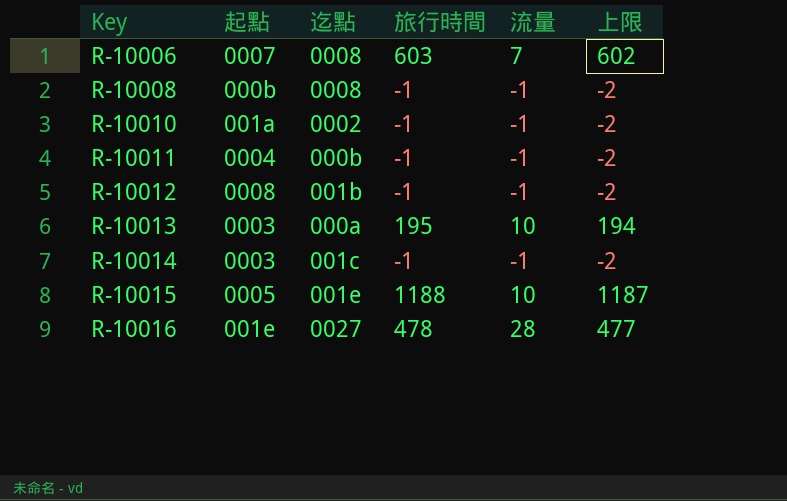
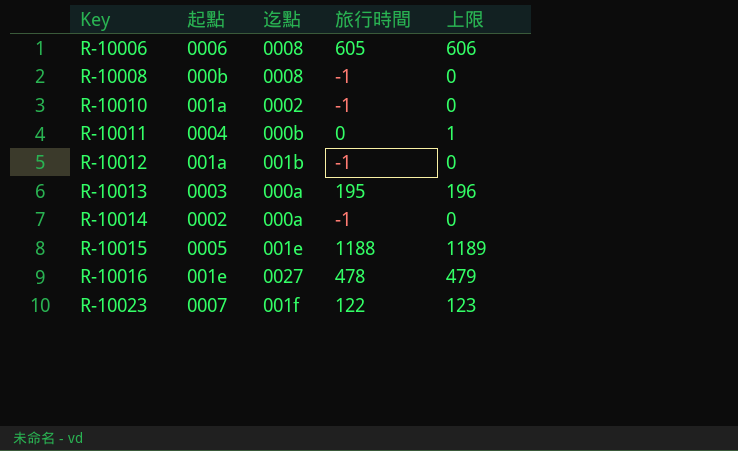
column 流量 | position: 5 -> none
column 上限 | formula: [旅行時間] - 1 -> [旅行時間] + 1
R-10006 | 起點: 0007 -> 0006
R-10006 | 旅行時間: 603 -> 605
R-10011 | 旅行時間: -1 -> 0
R-10012 | 起點: 0008 -> 001a
R-10014 | 起點: 0003 -> 0002
R-10014 | 迄點: 001c -> 000a
row R-10023: none -> 0007 | 001f | 122 | 123

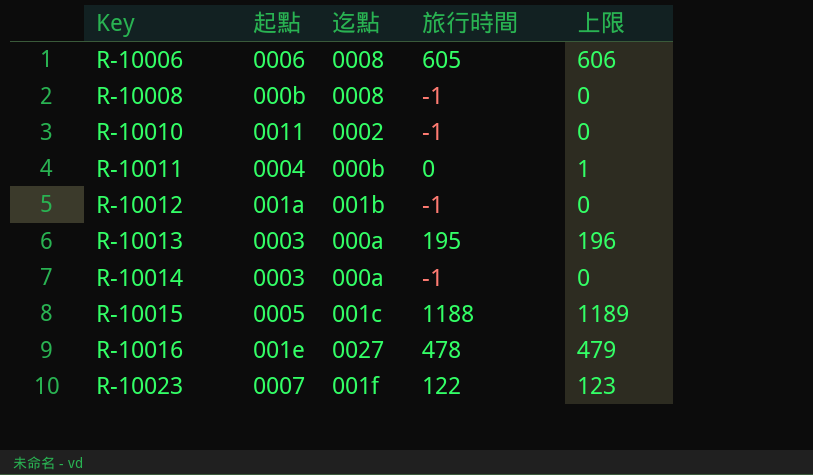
R-10010 | 起點: 001a -> 0011
R-10014 | 起點: 0002 -> 0003
R-10015 | 迄點: 001e -> 001c

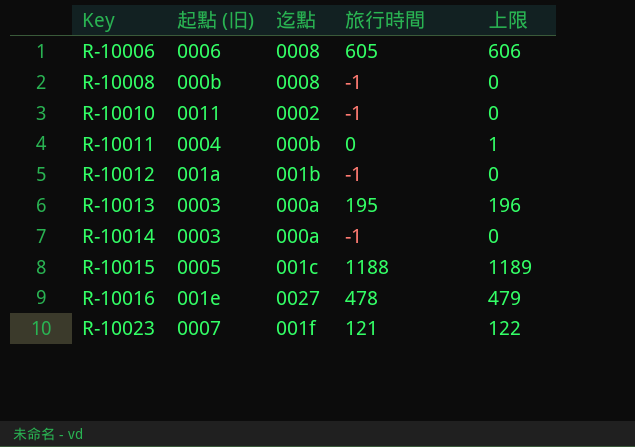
column name: 起點 -> 起點 (旧)
R-10023 | 旅行時間: 122 -> 121
R-10023 | 上限: 123 -> 122

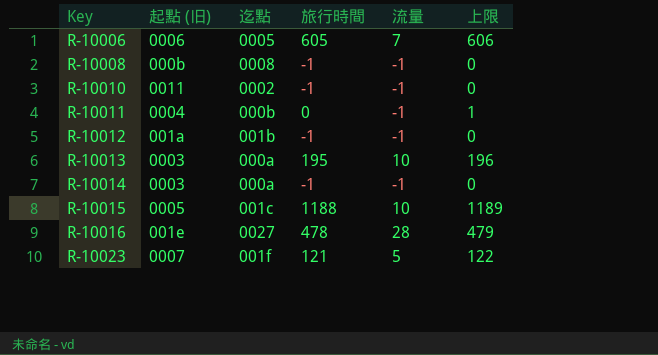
column 流量 | position: none -> 5
R-10006 | 迄點: 0008 -> 0005

